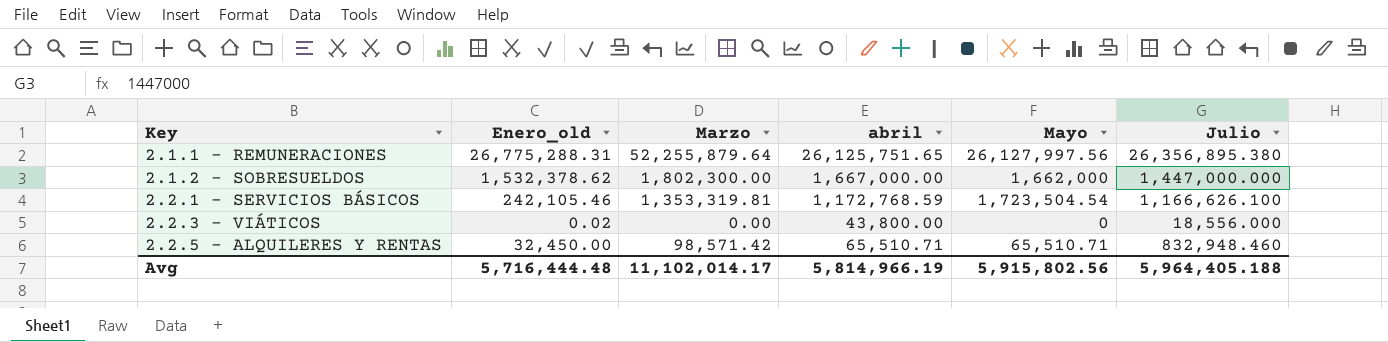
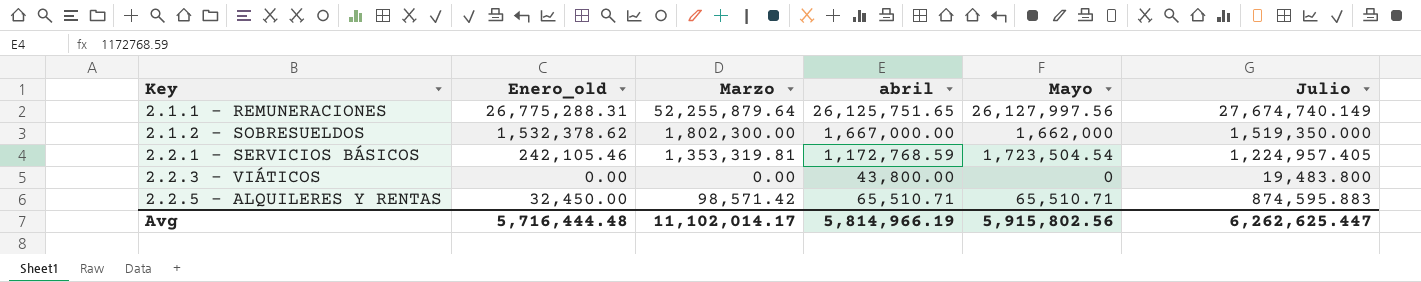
2.1.1 - REMUNERACIONES | Julio: 26,356,895.380 -> 27,674,740.149
2.1.2 - SOBRESUELDOS | Julio: 1,447,000.000 -> 1,519,350.000
2.2.1 - SERVICIOS BÁSICOS | Julio: 1,166,626.100 -> 1,224,957.405
2.2.3 - VIÁTICOS | Enero_old: 0.02 -> 0.00
2.2.3 - VIÁTICOS | Julio: 18,556.000 -> 19,483.800
2.2.5 - ALQUILERES Y RENTAS | Julio: 832,948.460 -> 874,595.883
Avg | Julio: 5,964,405.188 -> 6,262,625.447

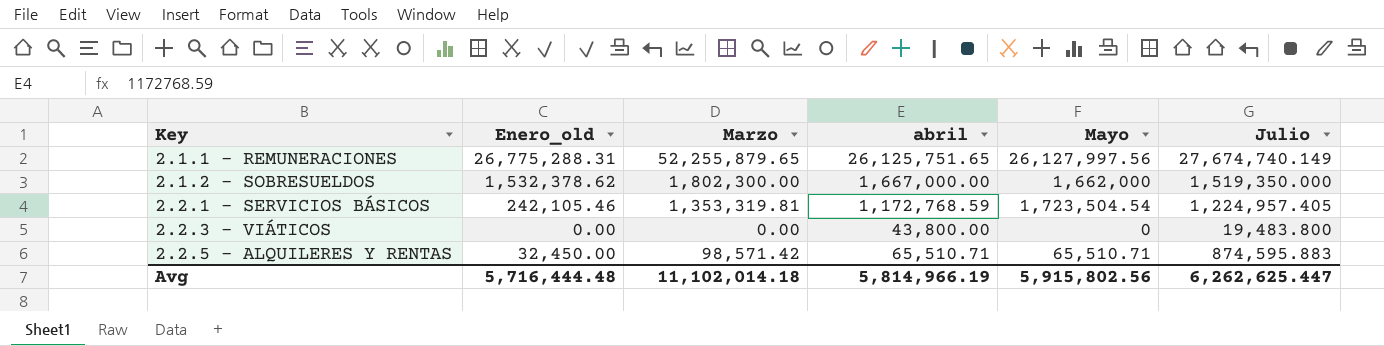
2.1.1 - REMUNERACIONES | Marzo: 52,255,879.64 -> 52,255,879.65
Avg | Marzo: 11,102,014.17 -> 11,102,014.18

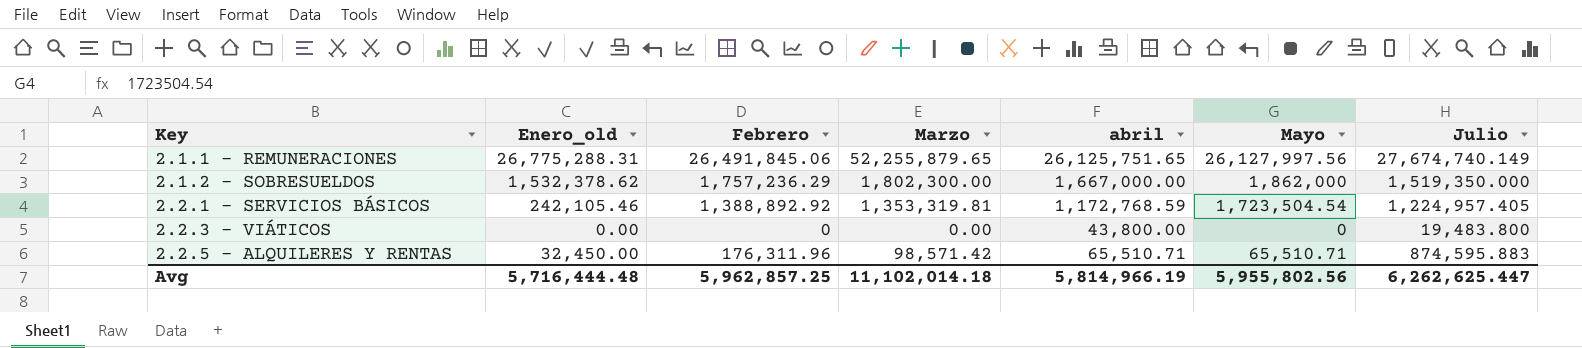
column Febrero | position: none -> 3
2.1.2 - SOBRESUELDOS | Mayo: 1,662,000 -> 1,862,000
Avg | Mayo: 5,915,802.56 -> 5,955,802.56

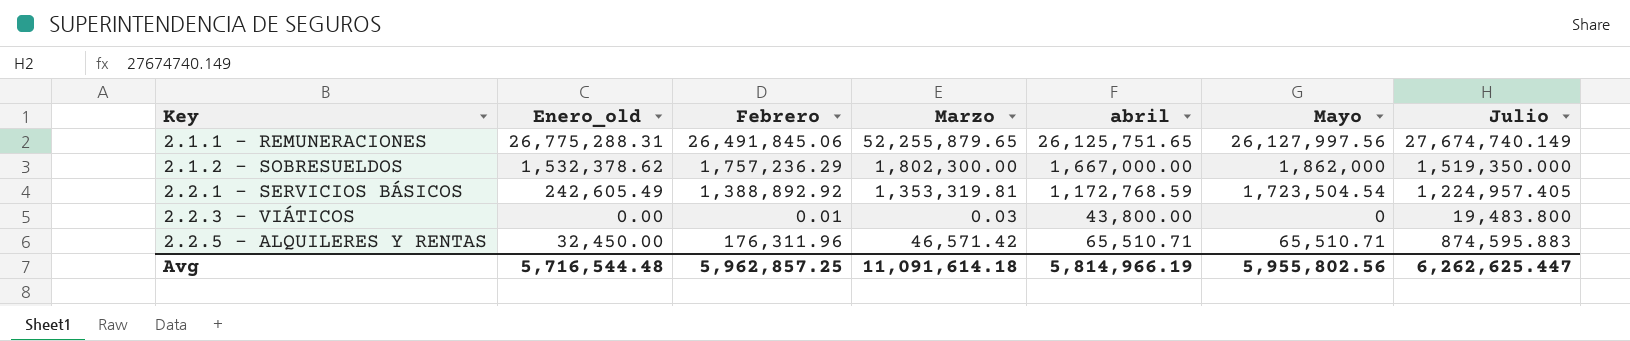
2.2.1 - SERVICIOS BÁSICOS | Enero_old: 242,105.46 -> 242,605.49
2.2.3 - VIÁTICOS | Febrero: 0 -> 0.01
2.2.3 - VIÁTICOS | Marzo: 0.00 -> 0.03
2.2.5 - ALQUILERES Y RENTAS | Marzo: 98,571.42 -> 46,571.42
Avg | Enero_old: 5,716,444.48 -> 5,716,544.48
Avg | Marzo: 11,102,014.18 -> 11,091,614.18

